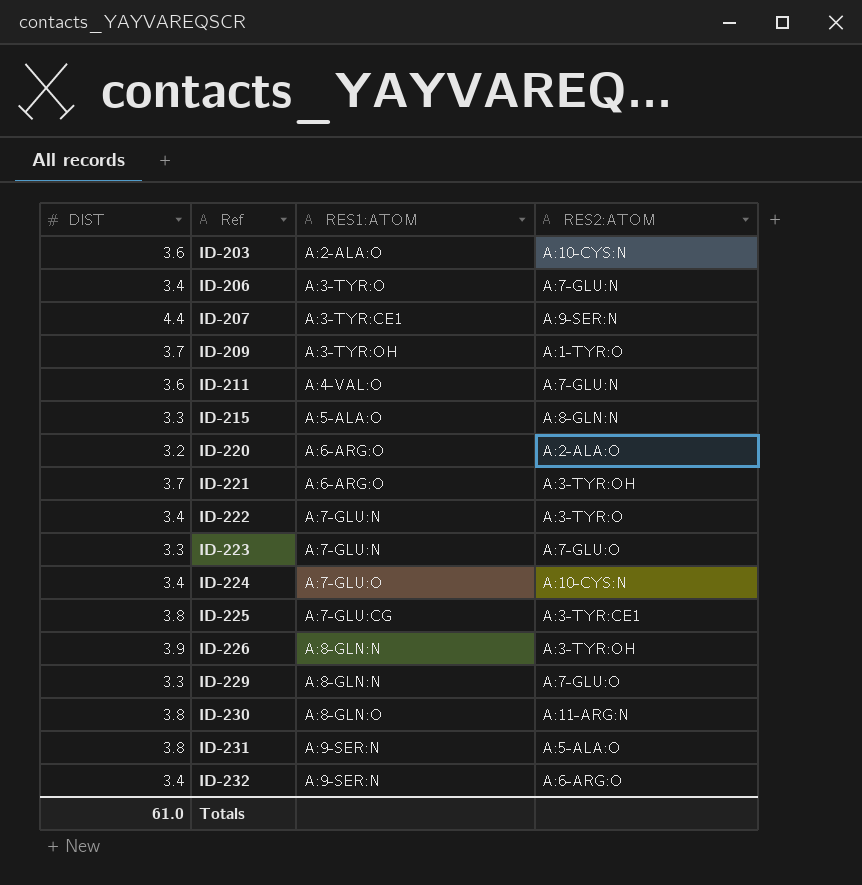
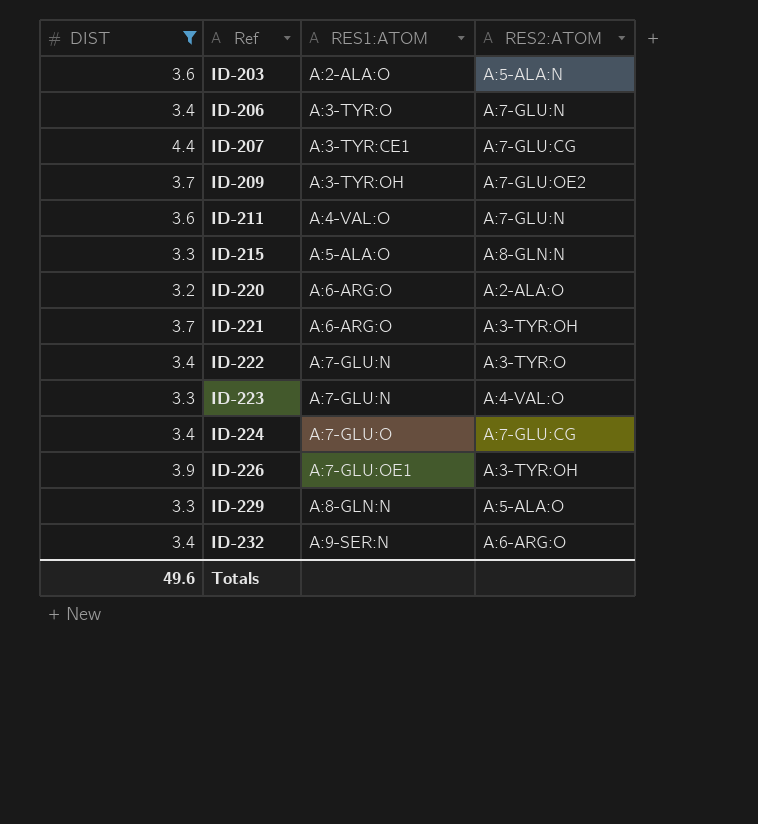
filter: none -> DIST != 3.8
ID-203 | RES2:ATOM: A:10-CYS:N -> A:5-ALA:N
ID-207 | RES2:ATOM: A:9-SER:N -> A:7-GLU:CG
ID-209 | RES2:ATOM: A:1-TYR:O -> A:7-GLU:OE2
ID-223 | RES2:ATOM: A:7-GLU:O -> A:4-VAL:O
ID-224 | RES2:ATOM: A:10-CYS:N -> A:7-GLU:CG
ID-226 | RES1:ATOM: A:8-GLN:N -> A:7-GLU:OE1
ID-229 | RES2:ATOM: A:7-GLU:O -> A:5-ALA:O
Totals | DIST: 61.0 -> 49.6

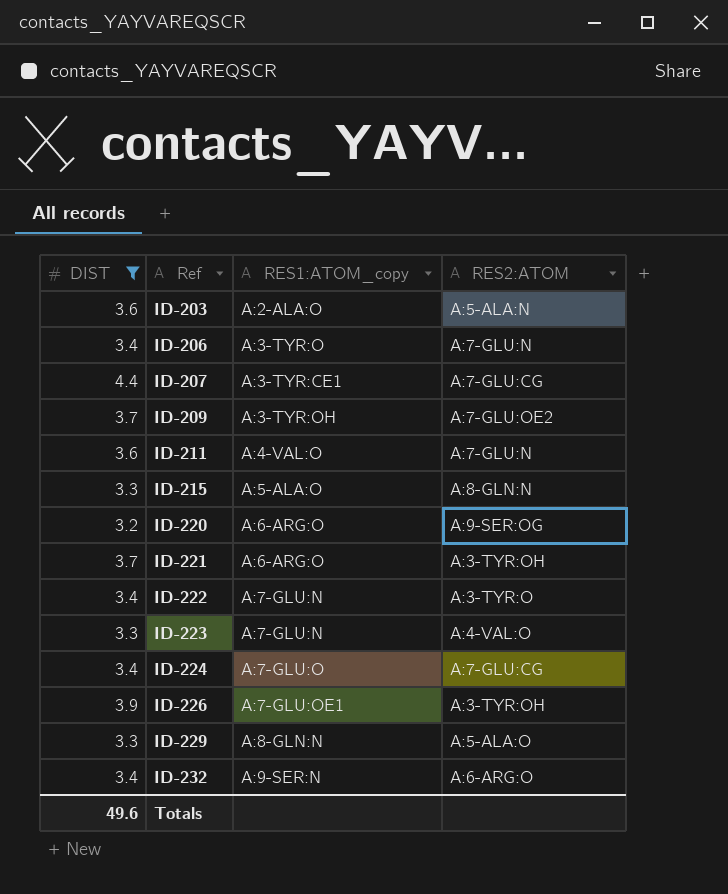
column name: RES1:ATOM -> RES1:ATOM_copy
ID-220 | RES2:ATOM: A:2-ALA:O -> A:9-SER:OG

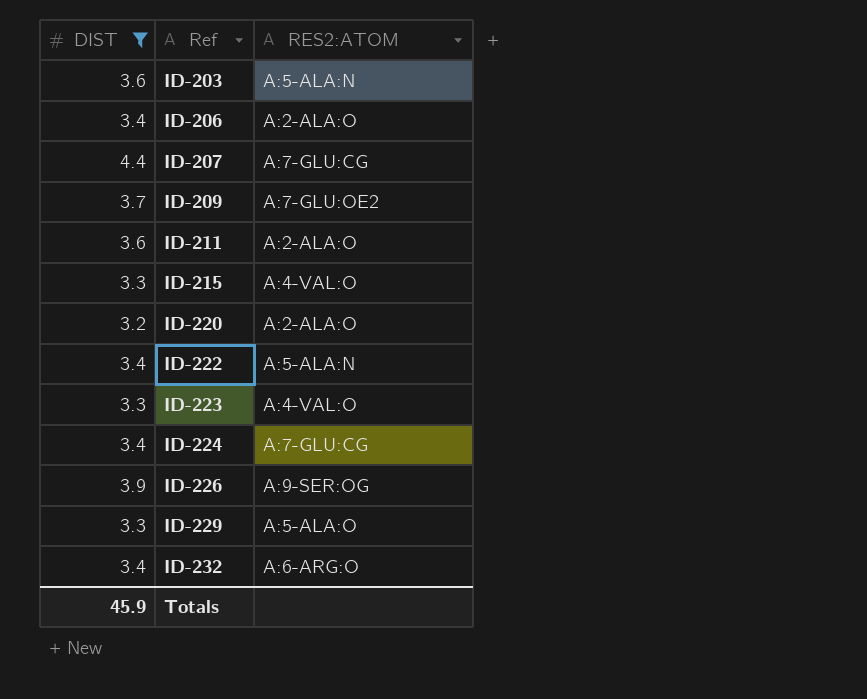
column RES1:ATOM_copy | position: 3 -> none
row ID-221: 3.7 | A:6-ARG:O | A:3-TYR:OH -> none
ID-206 | RES2:ATOM: A:7-GLU:N -> A:2-ALA:O
ID-211 | RES2:ATOM: A:7-GLU:N -> A:2-ALA:O
ID-215 | RES2:ATOM: A:8-GLN:N -> A:4-VAL:O
ID-220 | RES2:ATOM: A:9-SER:OG -> A:2-ALA:O
ID-222 | RES2:ATOM: A:3-TYR:O -> A:5-ALA:N
ID-226 | RES2:ATOM: A:3-TYR:OH -> A:9-SER:OG
Totals | DIST: 49.6 -> 45.9

